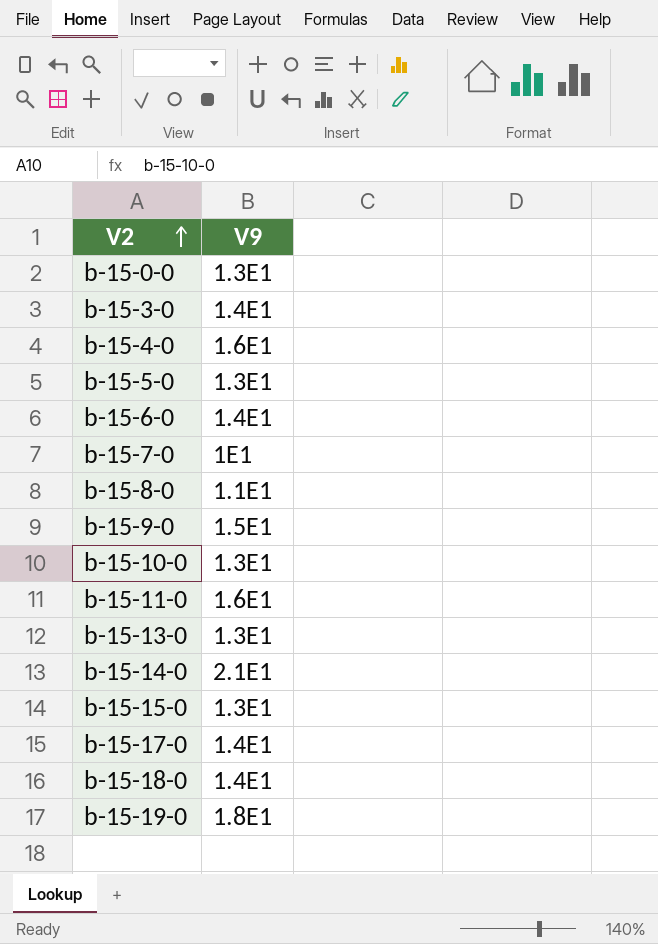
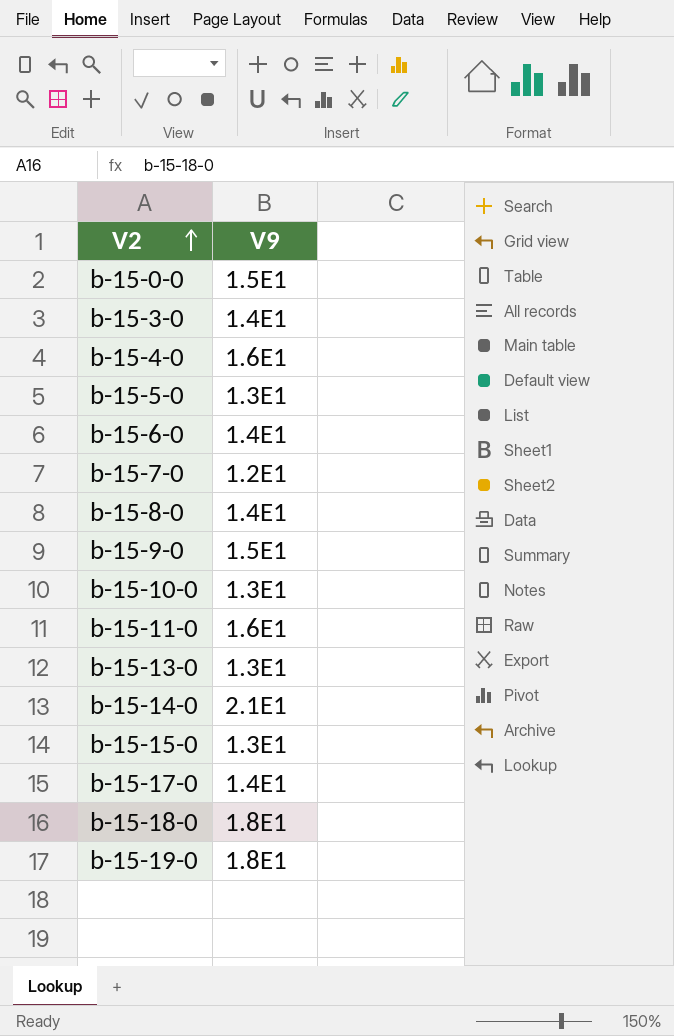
b-15-0-0 | V9: 1.3E1 -> 1.5E1
b-15-7-0 | V9: 1E1 -> 1.2E1
b-15-8-0 | V9: 1.1E1 -> 1.4E1
b-15-18-0 | V9: 1.4E1 -> 1.8E1

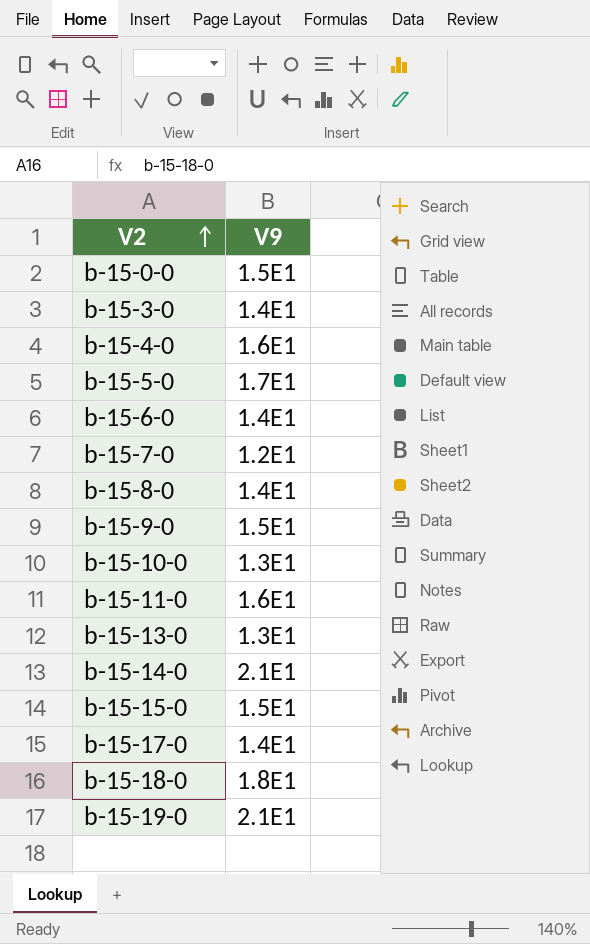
b-15-5-0 | V9: 1.3E1 -> 1.7E1
b-15-15-0 | V9: 1.3E1 -> 1.5E1
b-15-19-0 | V9: 1.8E1 -> 2.1E1

